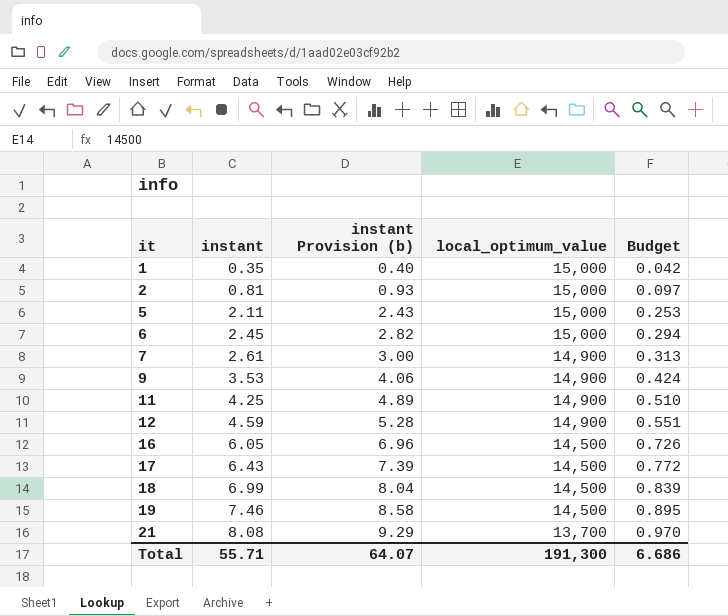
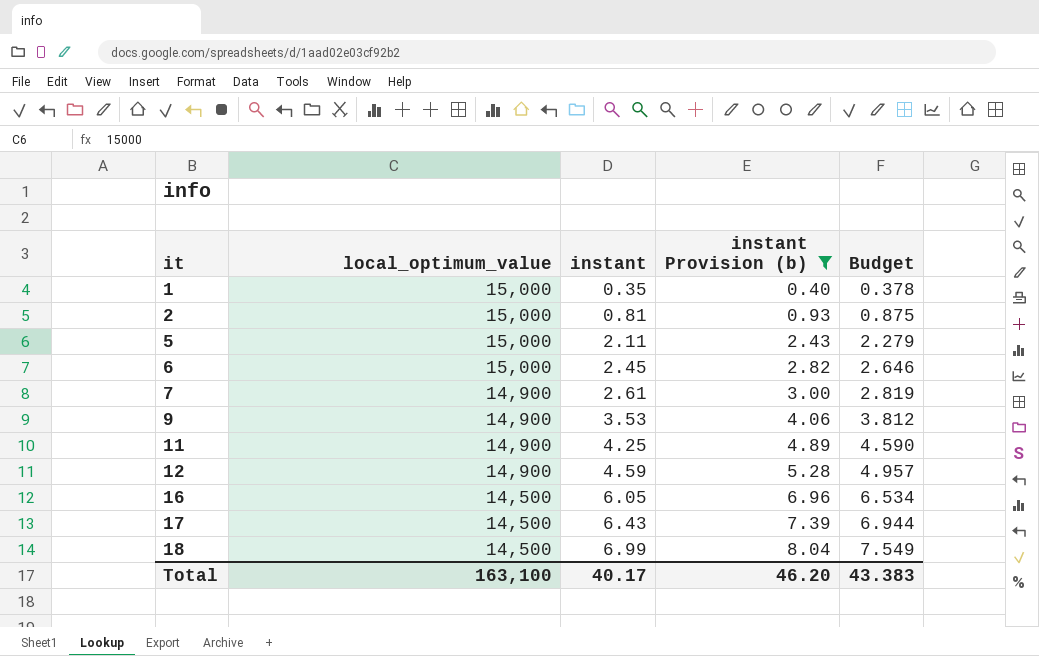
filter: none -> instant Provision (b) <= 8.04
column local_optimum_value | position: 4 -> 2
column Budget | formula: [instant] * 0.12 -> [instant] * 1.08
Total | local_optimum_value: 191,300 -> 163,100
Total | instant: 55.71 -> 40.17
Total | instant Provision (b): 64.07 -> 46.20
Total | Budget: 6.686 -> 43.383

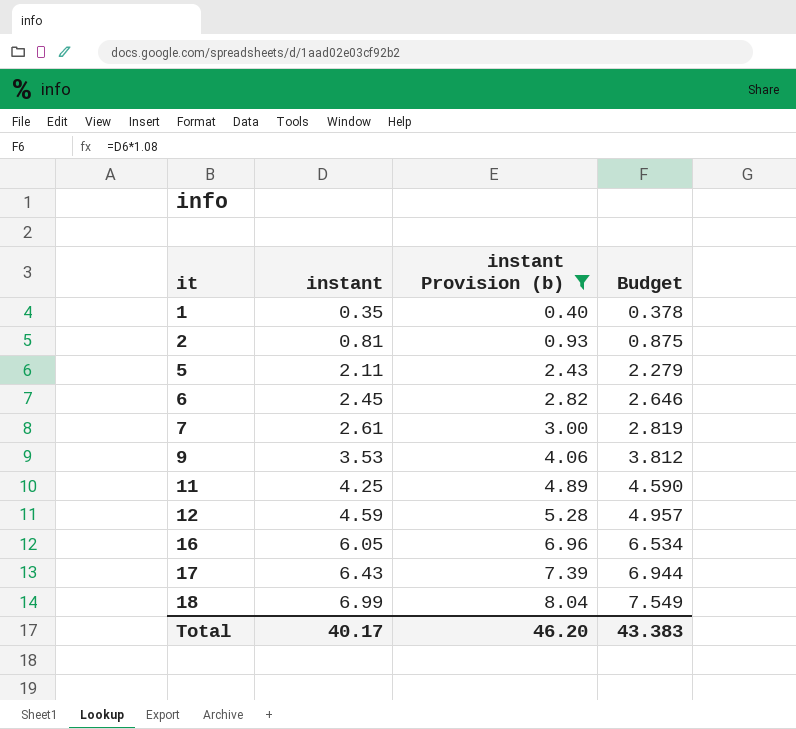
column local_optimum_value | position: 2 -> none

